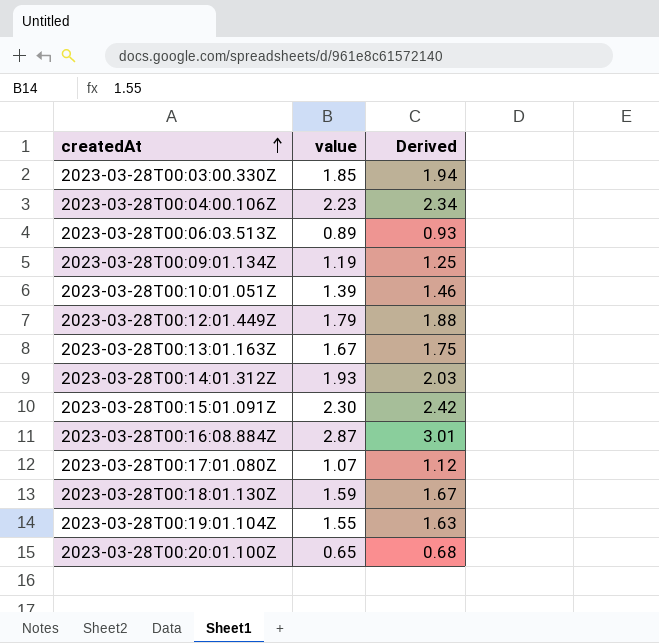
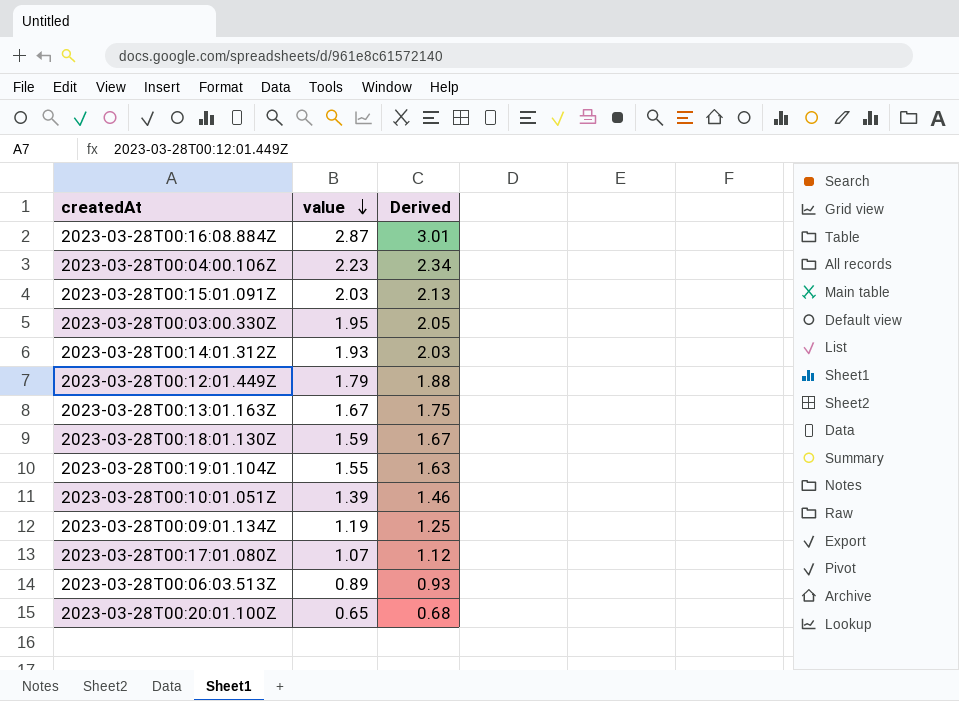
row order: createdAt ascending -> value descending
2023-03-28T00:15:01.091Z | value: 2.30 -> 2.03
2023-03-28T00:15:01.091Z | Derived: 2.42 -> 2.13
2023-03-28T00:03:00.330Z | value: 1.85 -> 1.95
2023-03-28T00:03:00.330Z | Derived: 1.94 -> 2.05

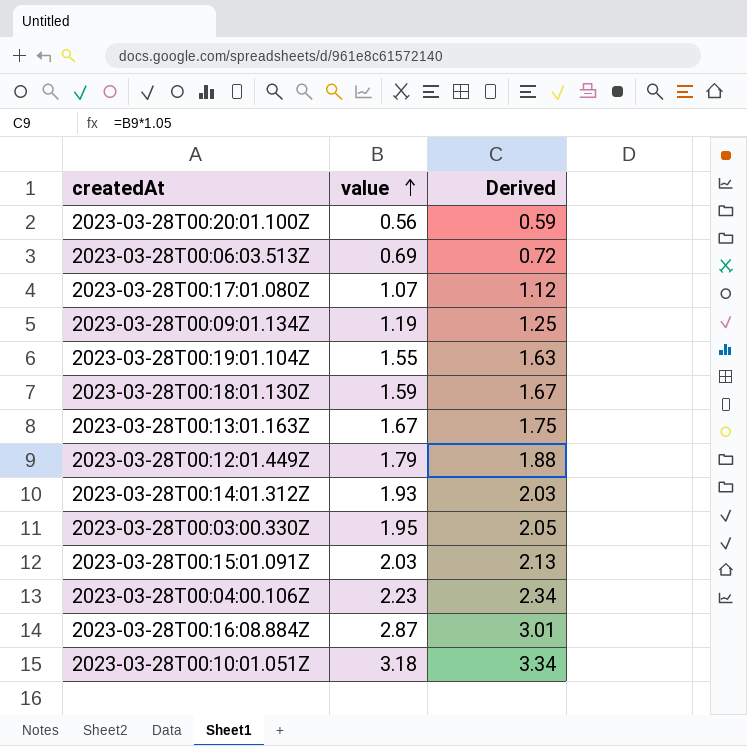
row order: value descending -> value ascending
2023-03-28T00:20:01.100Z | value: 0.65 -> 0.56
2023-03-28T00:20:01.100Z | Derived: 0.68 -> 0.59
2023-03-28T00:06:03.513Z | value: 0.89 -> 0.69
2023-03-28T00:06:03.513Z | Derived: 0.93 -> 0.72
2023-03-28T00:10:01.051Z | value: 1.39 -> 3.18
2023-03-28T00:10:01.051Z | Derived: 1.46 -> 3.34

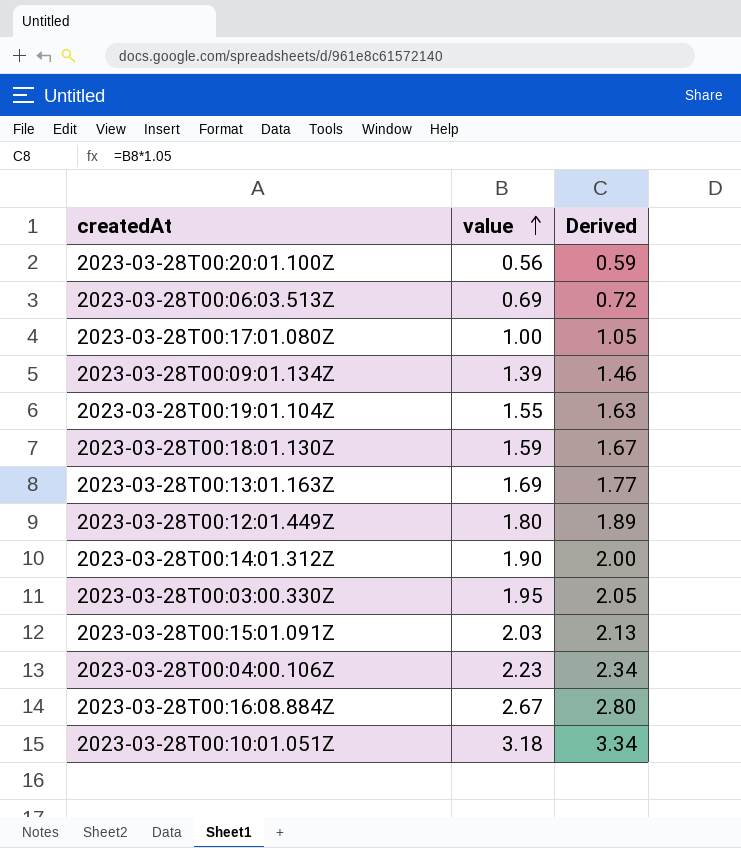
2023-03-28T00:17:01.080Z | value: 1.07 -> 1.00
2023-03-28T00:17:01.080Z | Derived: 1.12 -> 1.05
2023-03-28T00:09:01.134Z | value: 1.19 -> 1.39
2023-03-28T00:09:01.134Z | Derived: 1.25 -> 1.46
2023-03-28T00:13:01.163Z | value: 1.67 -> 1.69
2023-03-28T00:13:01.163Z | Derived: 1.75 -> 1.77
2023-03-28T00:12:01.449Z | value: 1.79 -> 1.80
2023-03-28T00:12:01.449Z | Derived: 1.88 -> 1.89
2023-03-28T00:14:01.312Z | value: 1.93 -> 1.90
2023-03-28T00:14:01.312Z | Derived: 2.03 -> 2.00
2023-03-28T00:16:08.884Z | value: 2.87 -> 2.67
2023-03-28T00:16:08.884Z | Derived: 3.01 -> 2.80

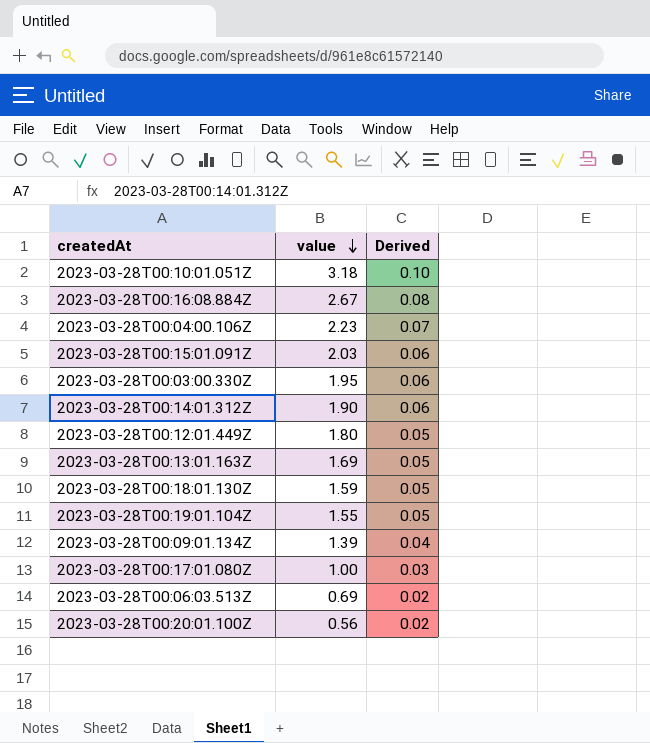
row order: value ascending -> value descending
column Derived | formula: [value] * 1.05 -> [value] * 0.03

